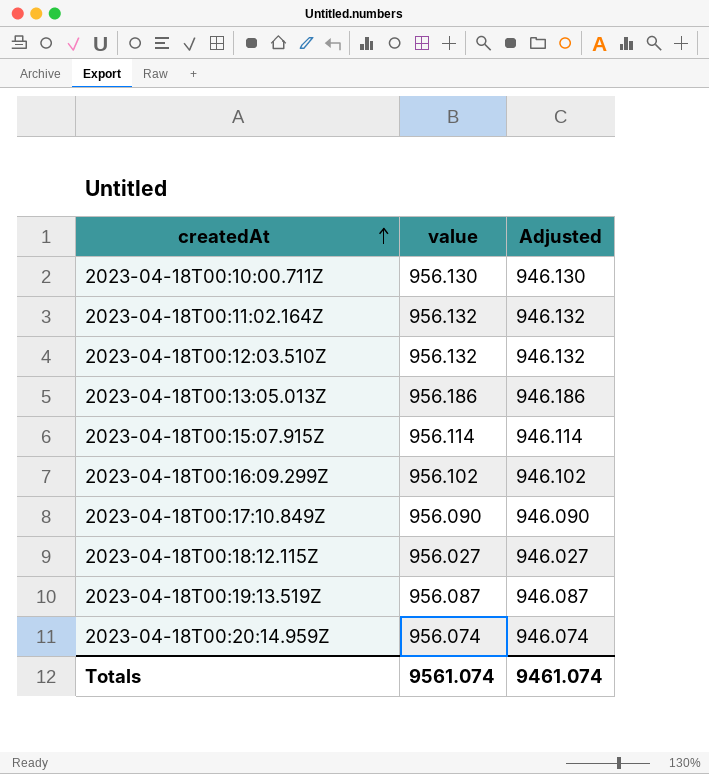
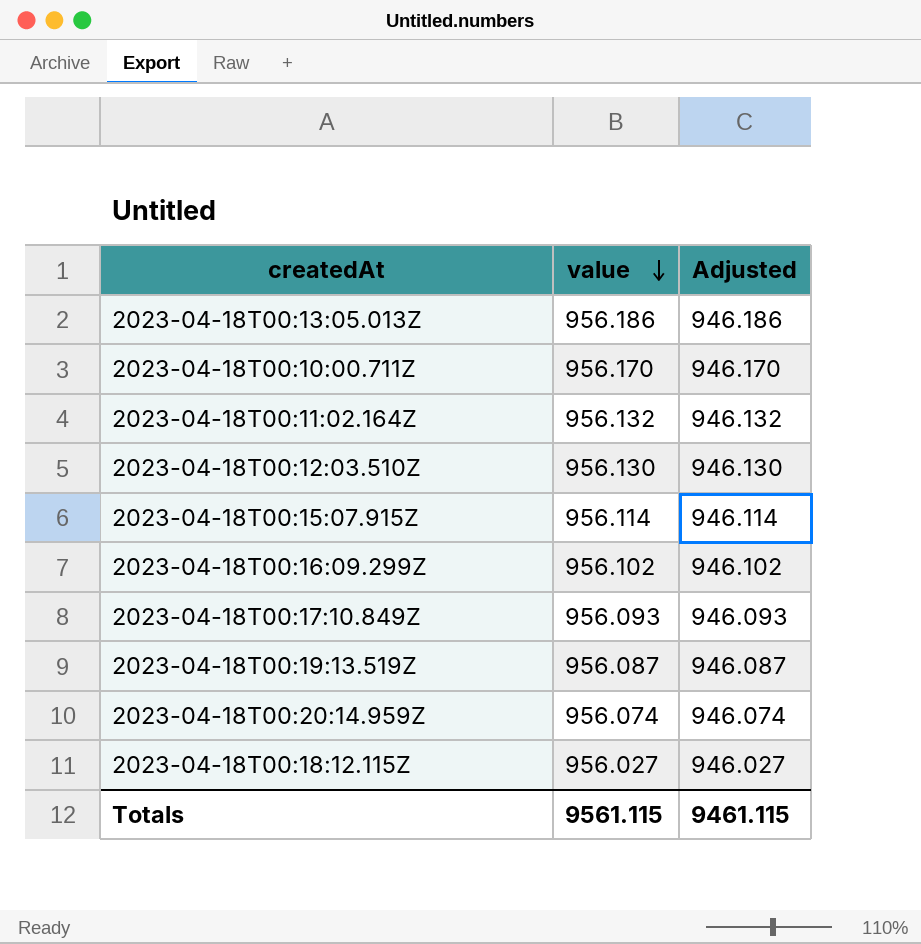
row order: createdAt ascending -> value descending
2023-04-18T00:10:00.711Z | value: 956.130 -> 956.170
2023-04-18T00:10:00.711Z | Adjusted: 946.130 -> 946.170
2023-04-18T00:12:03.510Z | value: 956.132 -> 956.130
2023-04-18T00:12:03.510Z | Adjusted: 946.132 -> 946.130
2023-04-18T00:17:10.849Z | value: 956.090 -> 956.093
2023-04-18T00:17:10.849Z | Adjusted: 946.090 -> 946.093
Totals | value: 9561.074 -> 9561.115
Totals | Adjusted: 9461.074 -> 9461.115

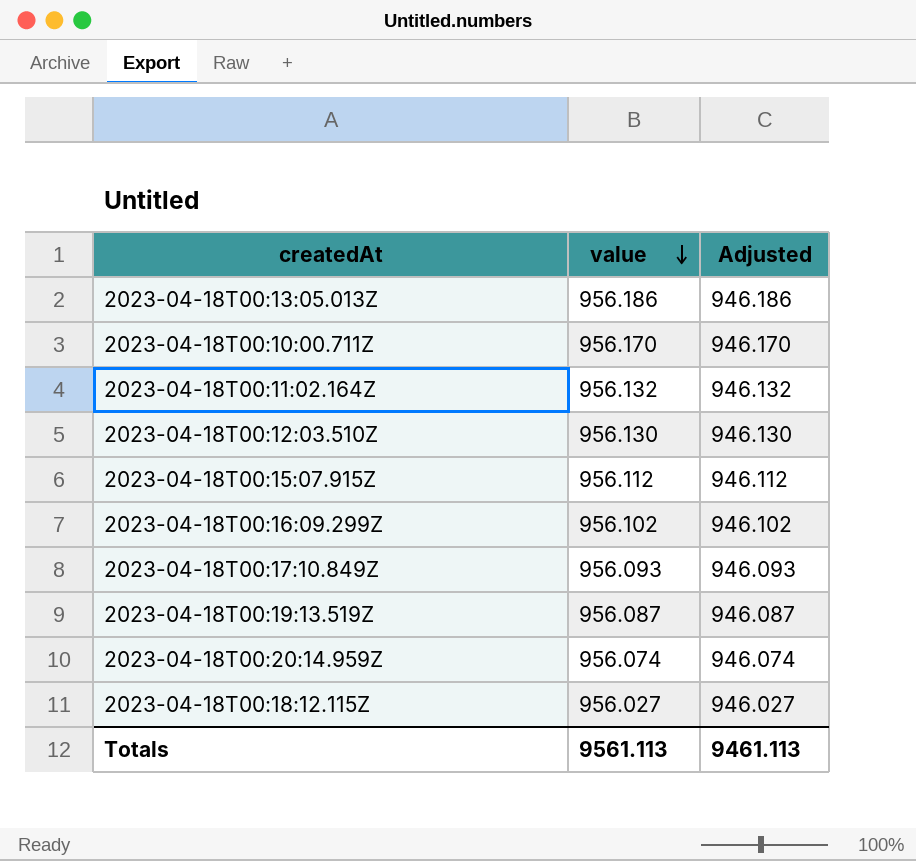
2023-04-18T00:15:07.915Z | value: 956.114 -> 956.112
2023-04-18T00:15:07.915Z | Adjusted: 946.114 -> 946.112
Totals | value: 9561.115 -> 9561.113
Totals | Adjusted: 9461.115 -> 9461.113

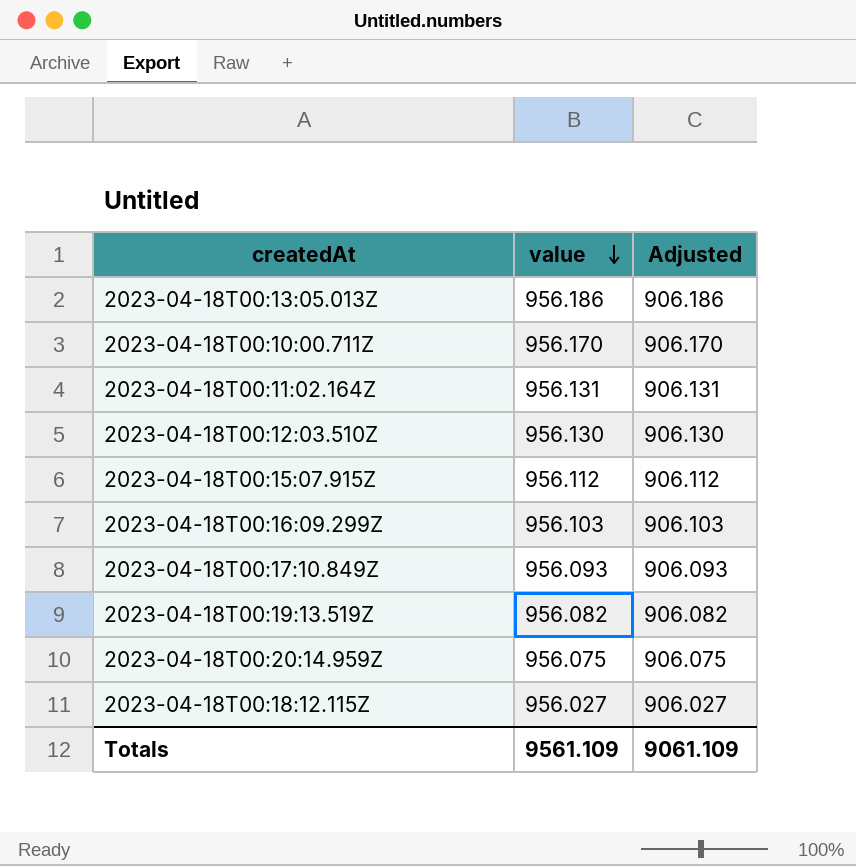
column Adjusted | formula: [value] - 10 -> [value] - 50
2023-04-18T00:11:02.164Z | value: 956.132 -> 956.131
2023-04-18T00:16:09.299Z | value: 956.102 -> 956.103
2023-04-18T00:19:13.519Z | value: 956.087 -> 956.082
2023-04-18T00:20:14.959Z | value: 956.074 -> 956.075
Totals | value: 9561.113 -> 9561.109
Totals | Adjusted: 9461.113 -> 9061.109

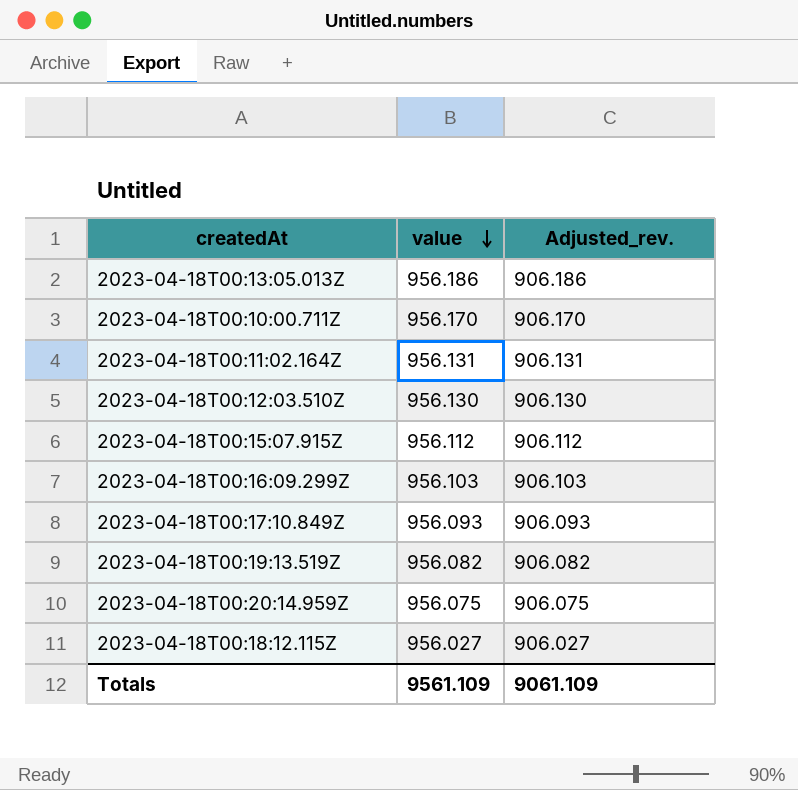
column name: Adjusted -> Adjusted_rev.

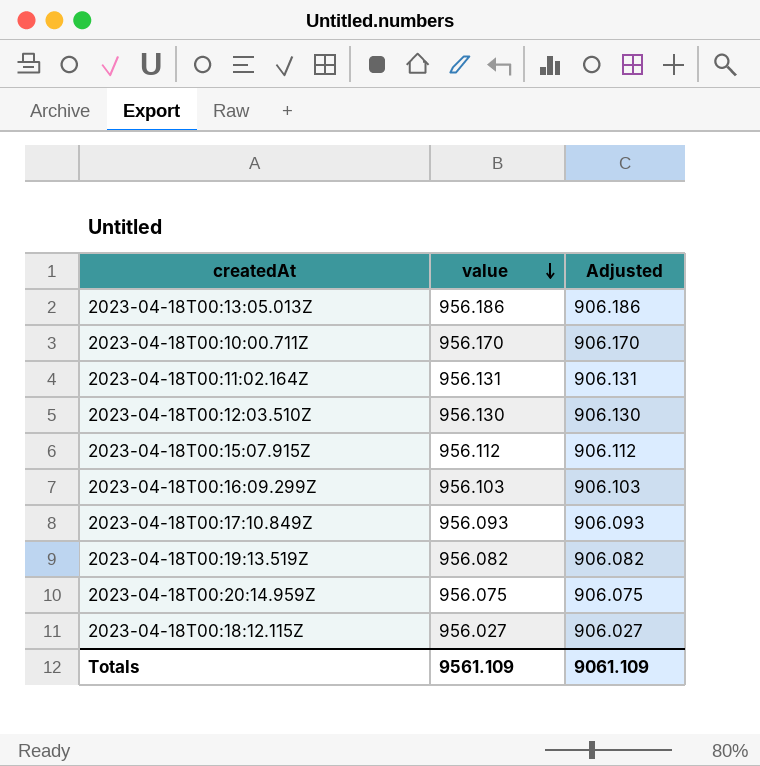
column name: Adjusted_rev. -> Adjusted

